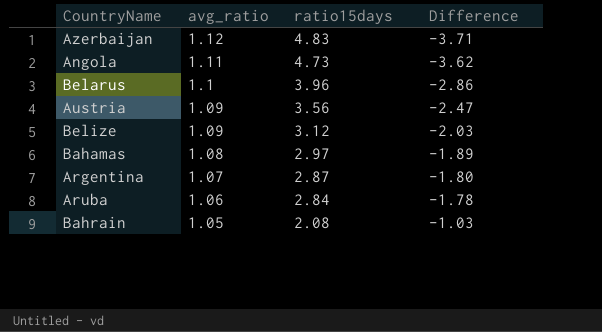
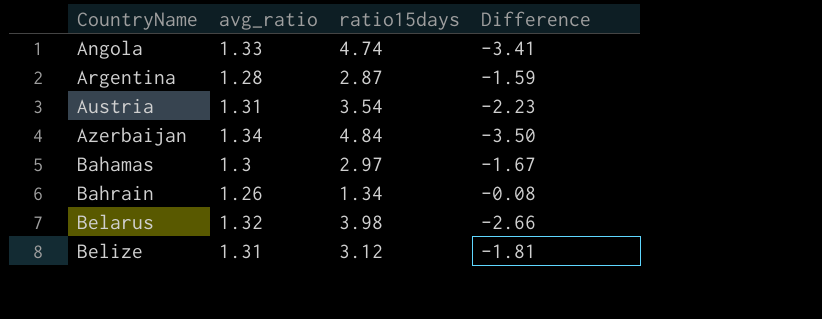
row order: avg_ratio descending -> CountryName ascending
row Aruba: 1.06 | 2.84 | -1.78 -> none
Angola | avg_ratio: 1.11 -> 1.33
Angola | ratio15days: 4.73 -> 4.74
Angola | Difference: -3.62 -> -3.41
Argentina | avg_ratio: 1.07 -> 1.28
Argentina | Difference: -1.80 -> -1.59
Austria | avg_ratio: 1.09 -> 1.31
Austria | ratio15days: 3.56 -> 3.54
Austria | Difference: -2.47 -> -2.23
Azerbaijan | avg_ratio: 1.12 -> 1.34
Azerbaijan | ratio15days: 4.83 -> 4.84
Azerbaijan | Difference: -3.71 -> -3.50
Bahamas | avg_ratio: 1.08 -> 1.3
Bahamas | Difference: -1.89 -> -1.67
Bahrain | avg_ratio: 1.05 -> 1.26
Bahrain | ratio15days: 2.08 -> 1.34
Bahrain | Difference: -1.03 -> -0.08
Belarus | avg_ratio: 1.1 -> 1.32
Belarus | ratio15days: 3.96 -> 3.98
Belarus | Difference: -2.86 -> -2.66
Belize | avg_ratio: 1.09 -> 1.31
Belize | Difference: -2.03 -> -1.81

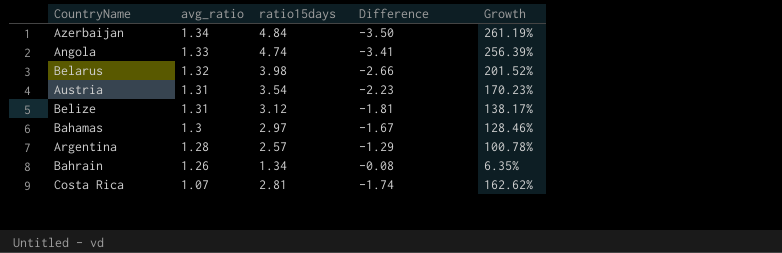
row order: CountryName ascending -> avg_ratio descending
column Growth | formula: none -> ([ratio15days] - [avg_ratio]) / [avg_ratio]
Argentina | ratio15days: 2.87 -> 2.57
Argentina | Difference: -1.59 -> -1.29
row Costa Rica: none -> 1.07 | 2.81 | -1.74 | 162.62%

